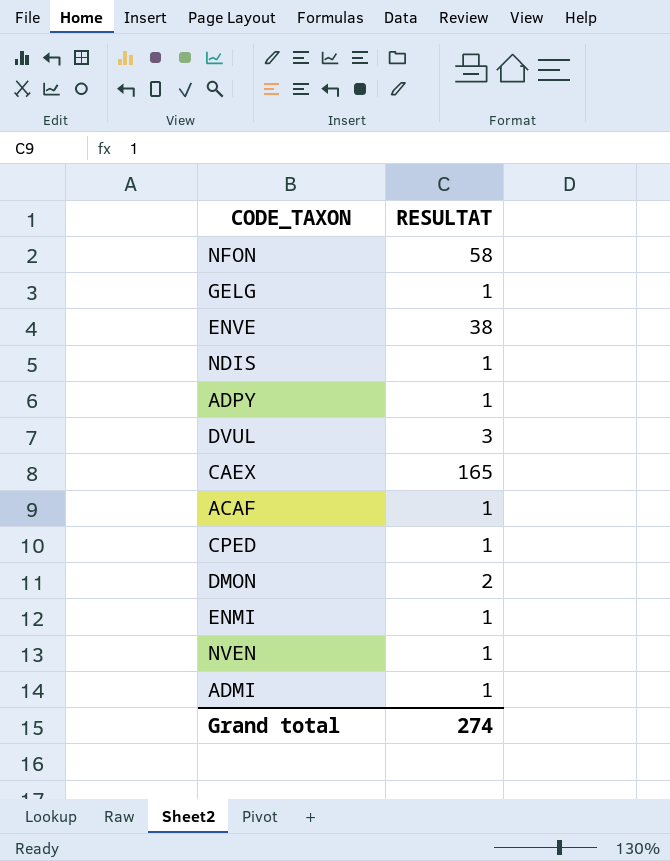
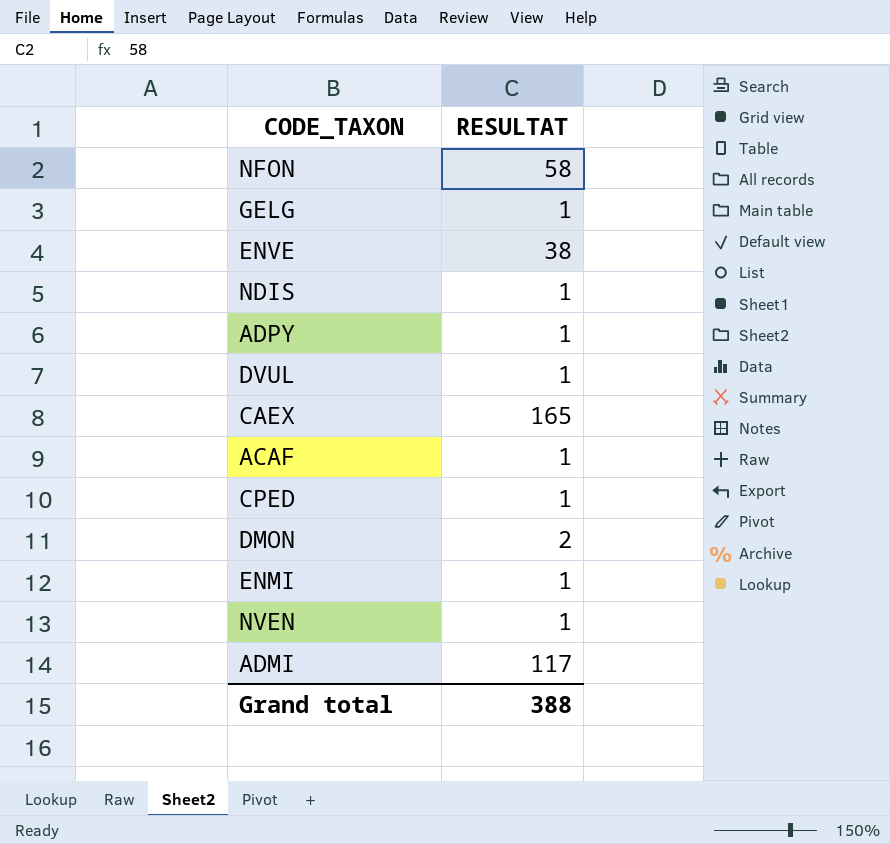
DVUL | RESULTAT: 3 -> 1
ADMI | RESULTAT: 1 -> 117
Grand total | RESULTAT: 274 -> 388

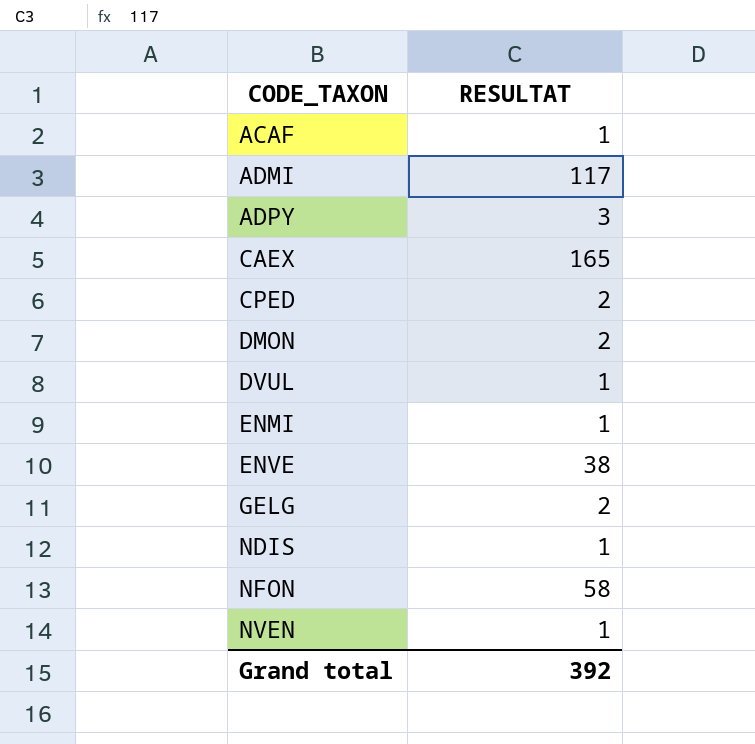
row order: none -> CODE_TAXON ascending
ADPY | RESULTAT: 1 -> 3
CPED | RESULTAT: 1 -> 2
GELG | RESULTAT: 1 -> 2
Grand total | RESULTAT: 388 -> 392

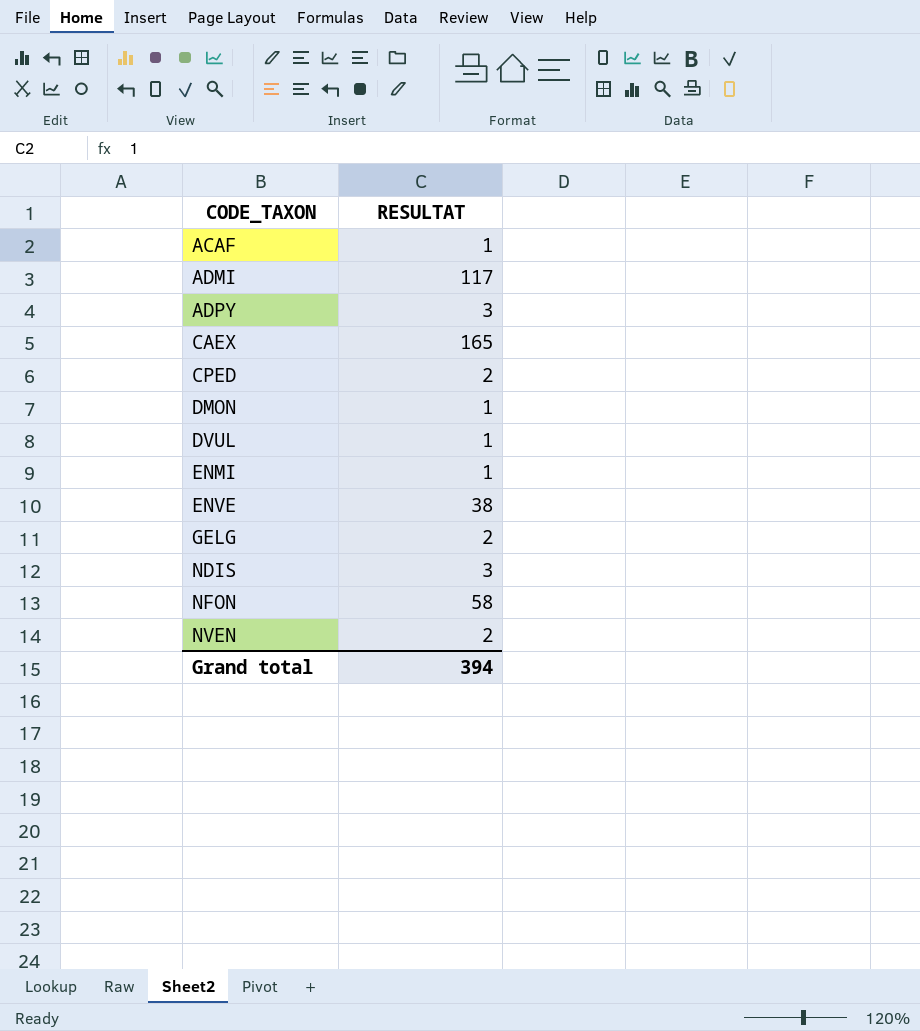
DMON | RESULTAT: 2 -> 1
NDIS | RESULTAT: 1 -> 3
NVEN | RESULTAT: 1 -> 2
Grand total | RESULTAT: 392 -> 394

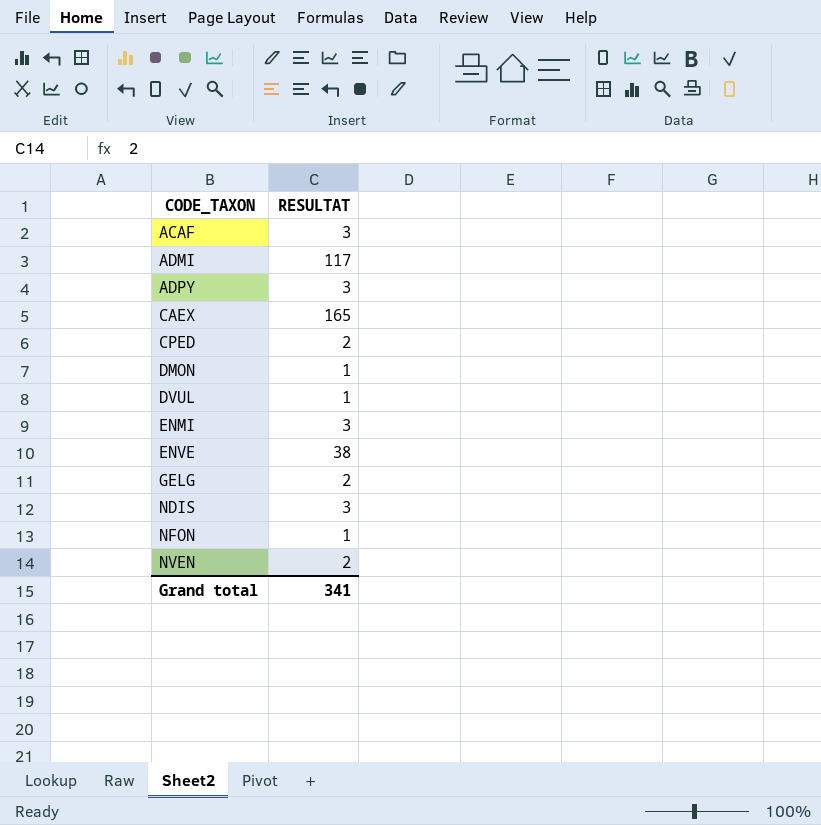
ACAF | RESULTAT: 1 -> 3
ENMI | RESULTAT: 1 -> 3
NFON | RESULTAT: 58 -> 1
Grand total | RESULTAT: 394 -> 341

